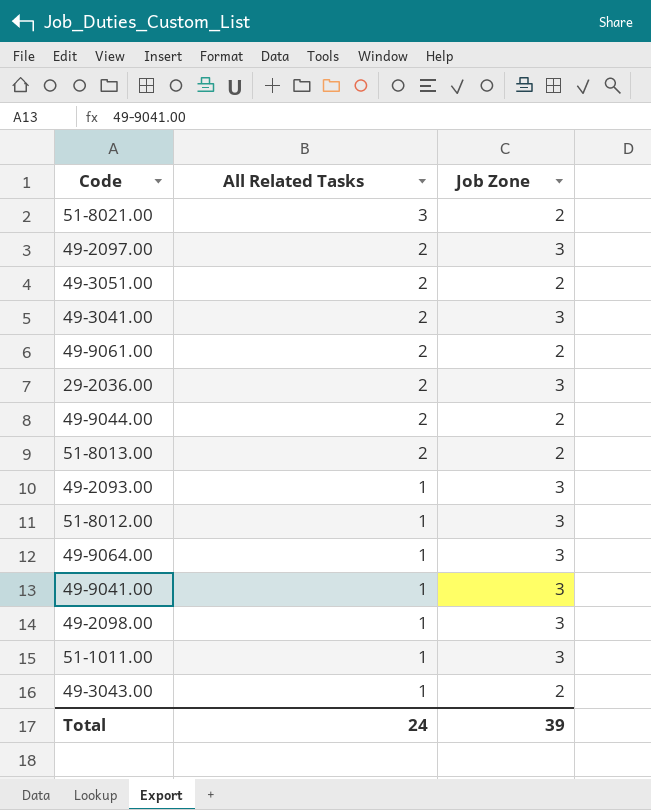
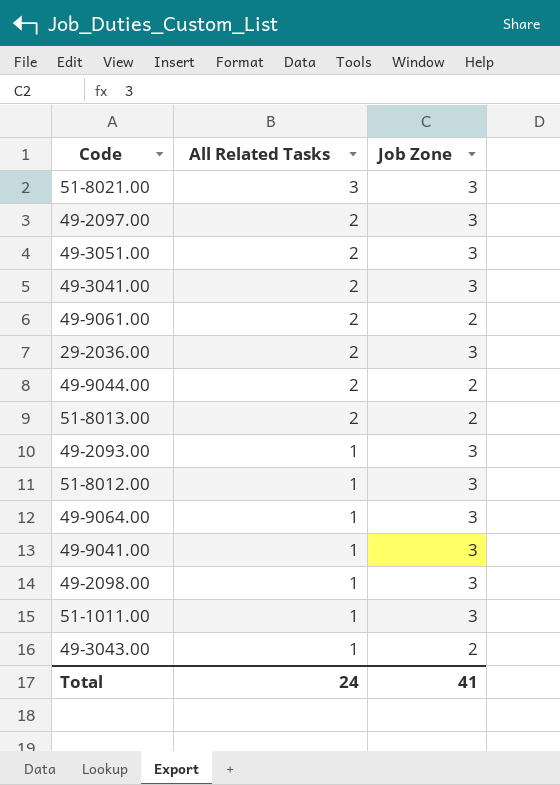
51-8021.00 | Job Zone: 2 -> 3
49-3051.00 | Job Zone: 2 -> 3
Total | Job Zone: 39 -> 41

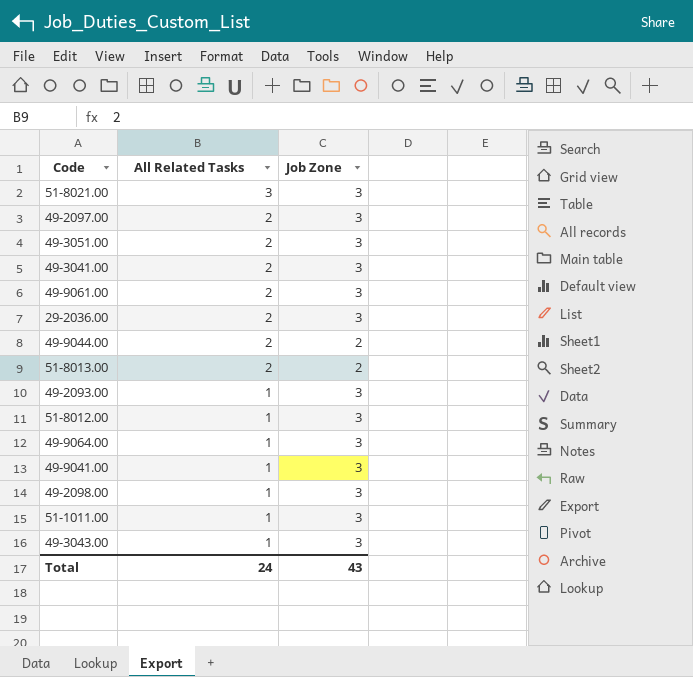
49-9061.00 | Job Zone: 2 -> 3
49-3043.00 | Job Zone: 2 -> 3
Total | Job Zone: 41 -> 43

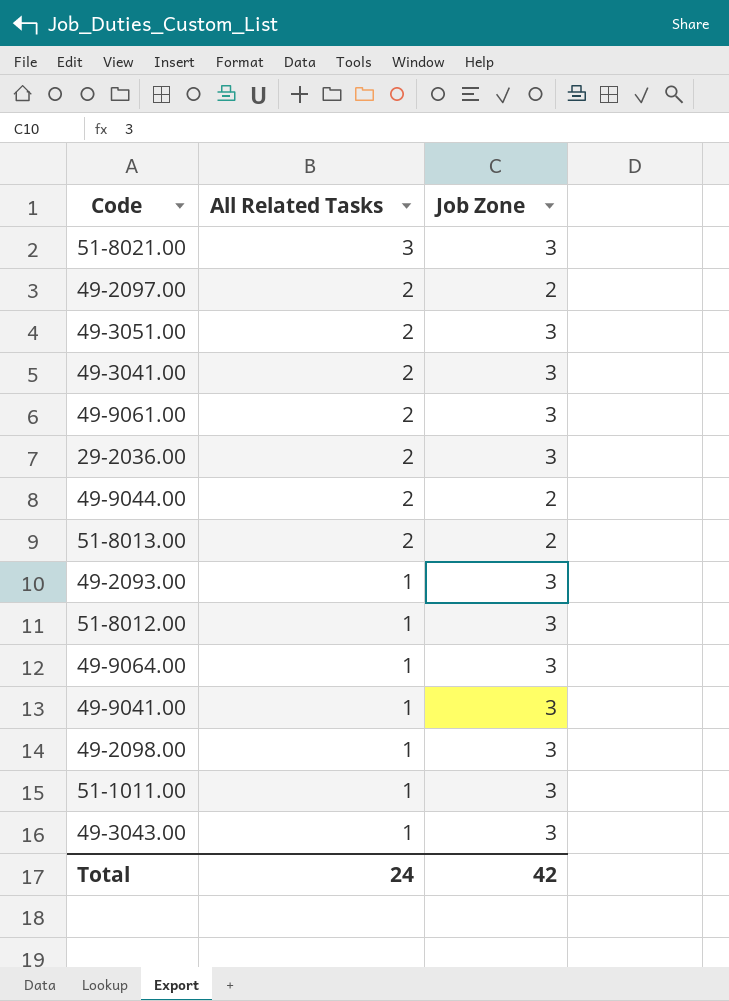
49-2097.00 | Job Zone: 3 -> 2
Total | Job Zone: 43 -> 42

